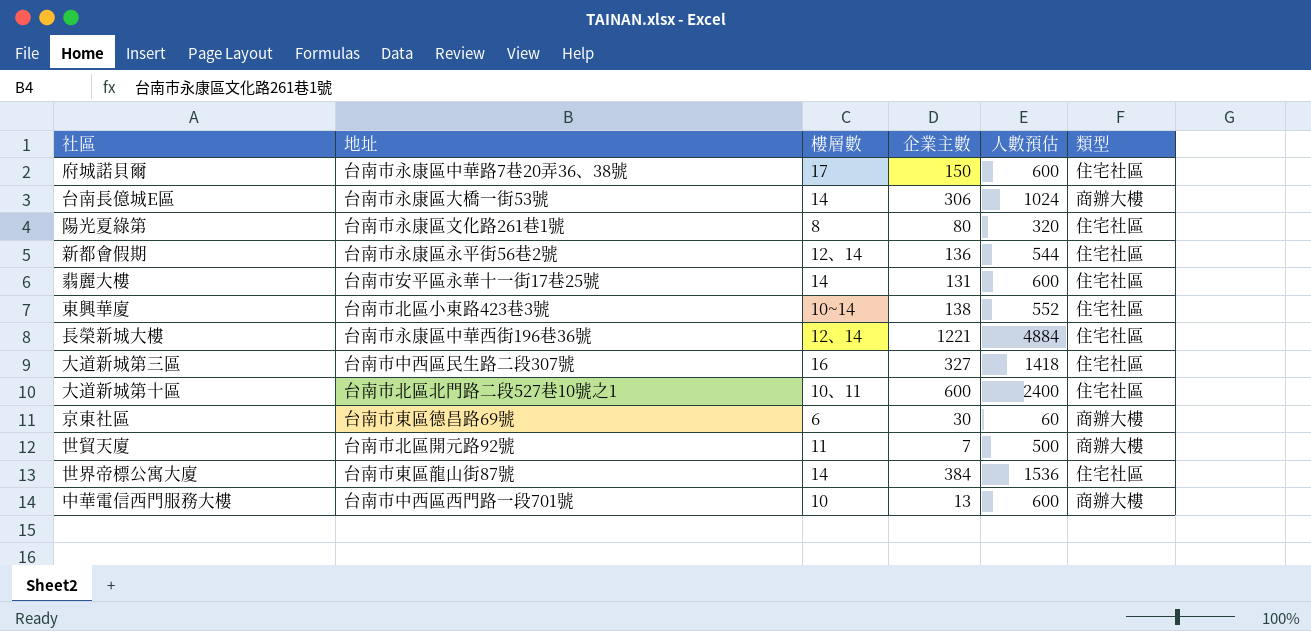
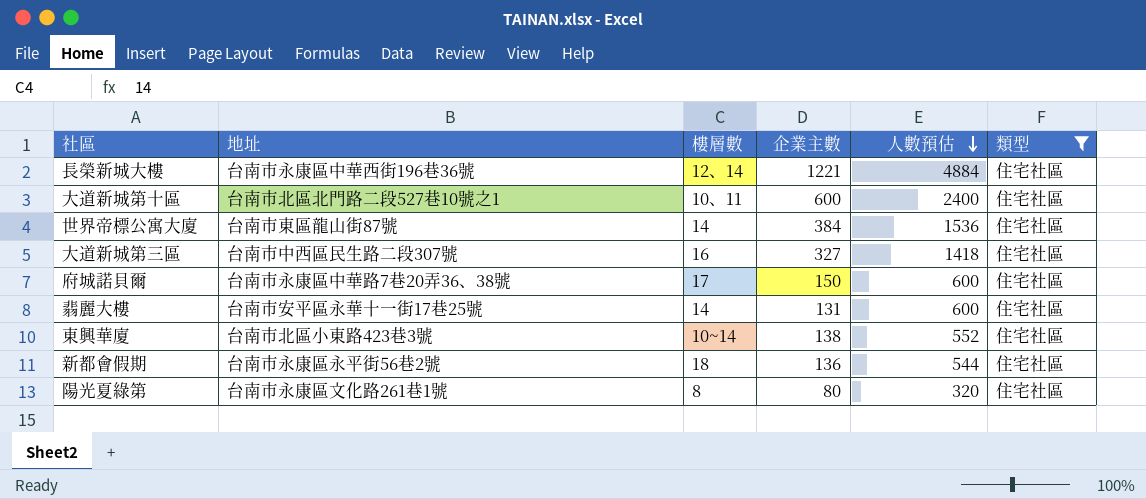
filter: none -> 類型 = 住宅社區
row order: none -> 人數預估 descending
新都會假期 | 樓層數: 12、14 -> 18

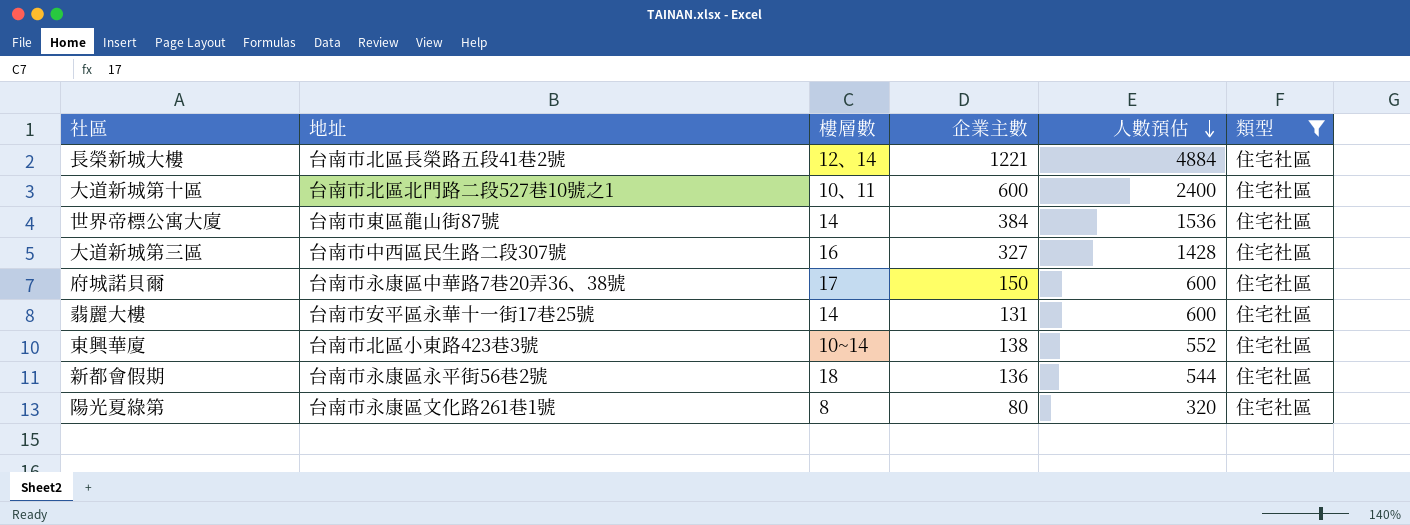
長榮新城大樓 | 地址: 台南市永康區中華西街196巷36號 -> 台南市北區長榮路五段41巷2號
大道新城第三區 | 人數預估: 1418 -> 1428

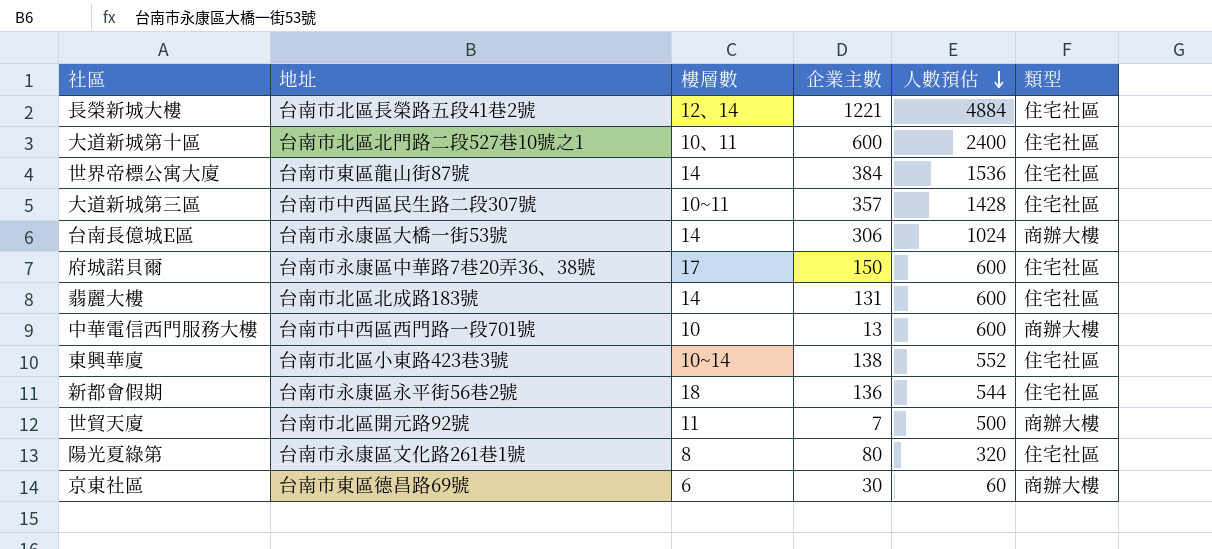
filter: 類型 = 住宅社區 -> none
大道新城第三區 | 樓層數: 16 -> 10~11
大道新城第三區 | 企業主數: 327 -> 357
翡麗大樓 | 地址: 台南市安平區永華十一街17巷25號 -> 台南市北區北成路183號

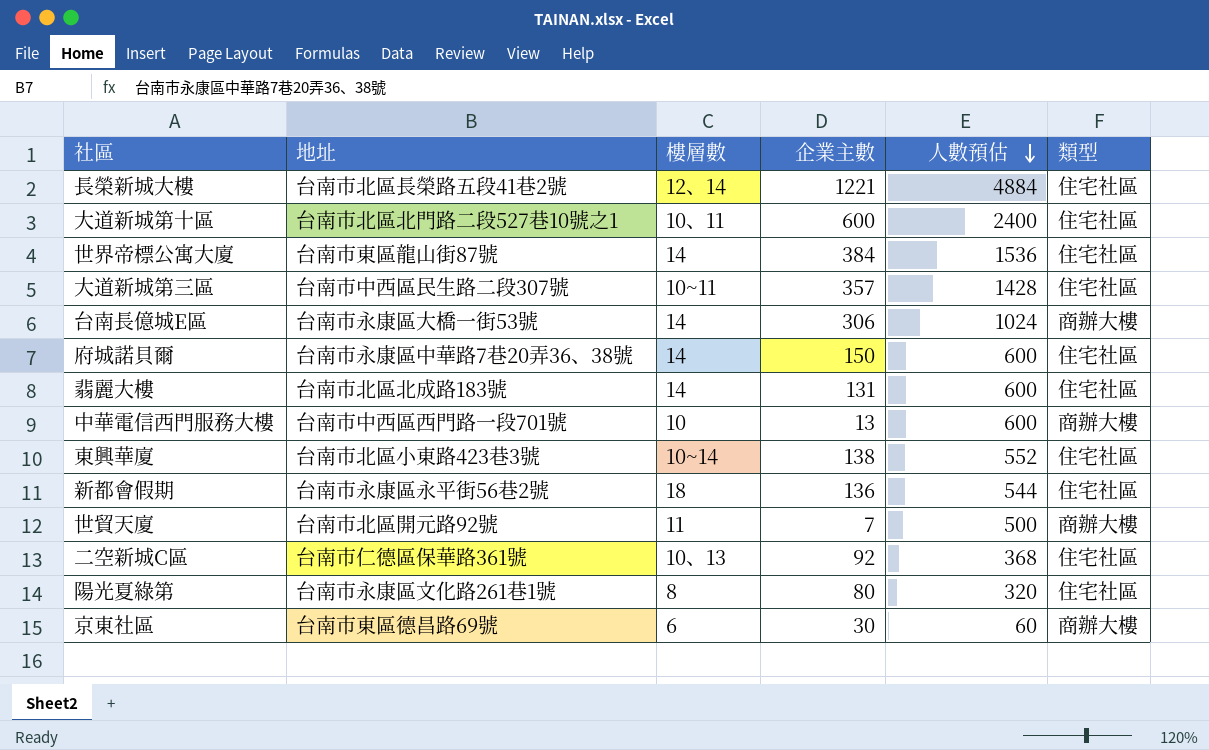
府城諾貝爾 | 樓層數: 17 -> 14
row 二空新城C區: none -> 台南市仁德區保華路361號 | 10、13 | 92 | 368 | 住宅社區

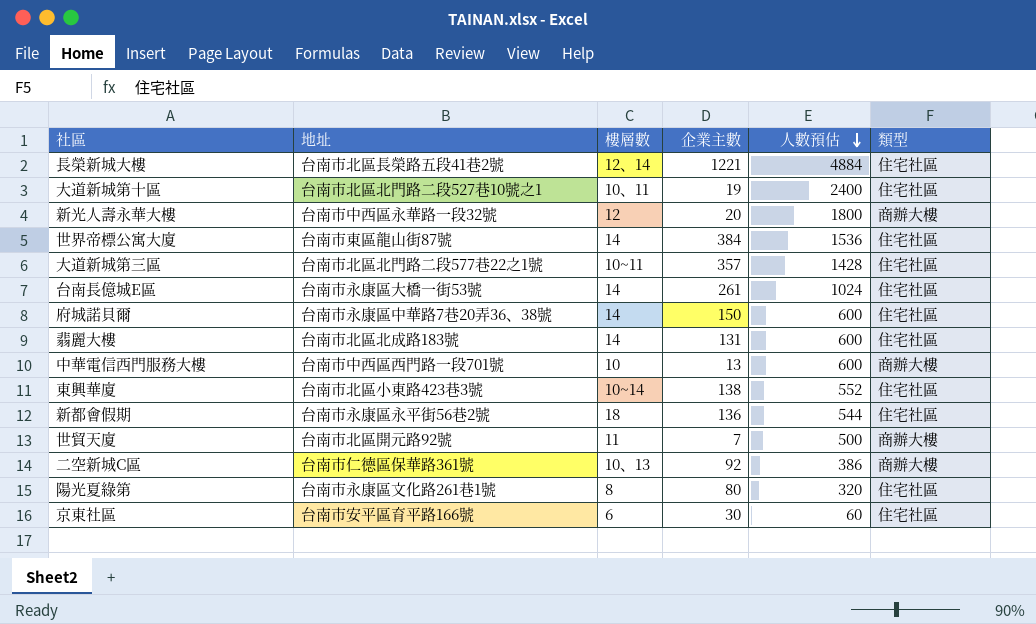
大道新城第十區 | 企業主數: 600 -> 19
row 新光人壽永華大樓: none -> 台南市中西區永華路一段32號 | 12 | 20 | 1800 | 商辦大樓
大道新城第三區 | 地址: 台南市中西區民生路二段307號 -> 台南市北區北門路二段577巷22之1號
台南長億城E區 | 企業主數: 306 -> 261
台南長億城E區 | 類型: 商辦大樓 -> 住宅社區
二空新城C區 | 人數預估: 368 -> 386
二空新城C區 | 類型: 住宅社區 -> 商辦大樓
京東社區 | 地址: 台南市東區德昌路69號 -> 台南市安平區育平路166號
京東社區 | 類型: 商辦大樓 -> 住宅社區

